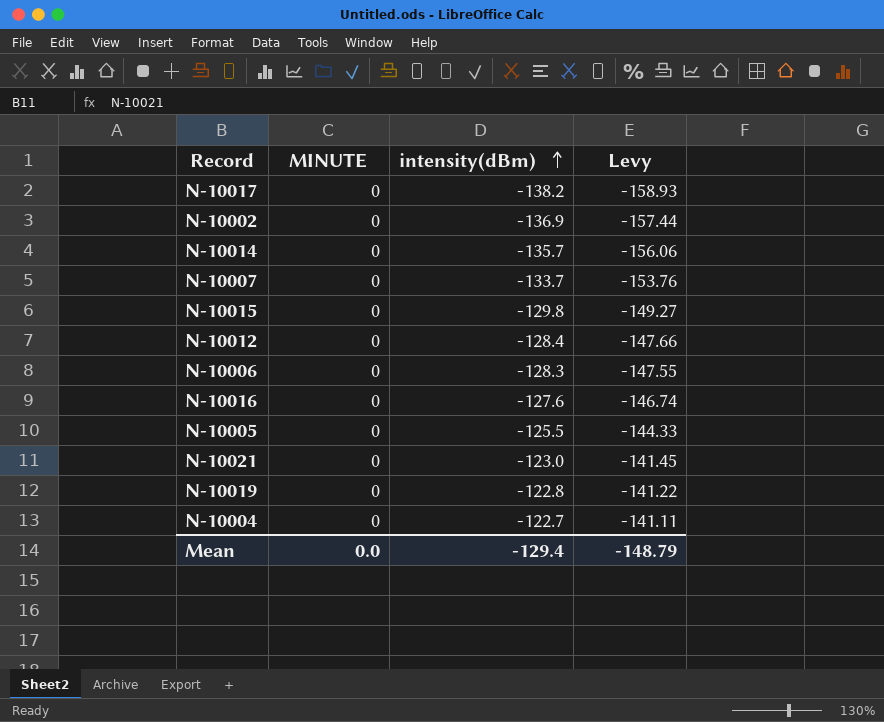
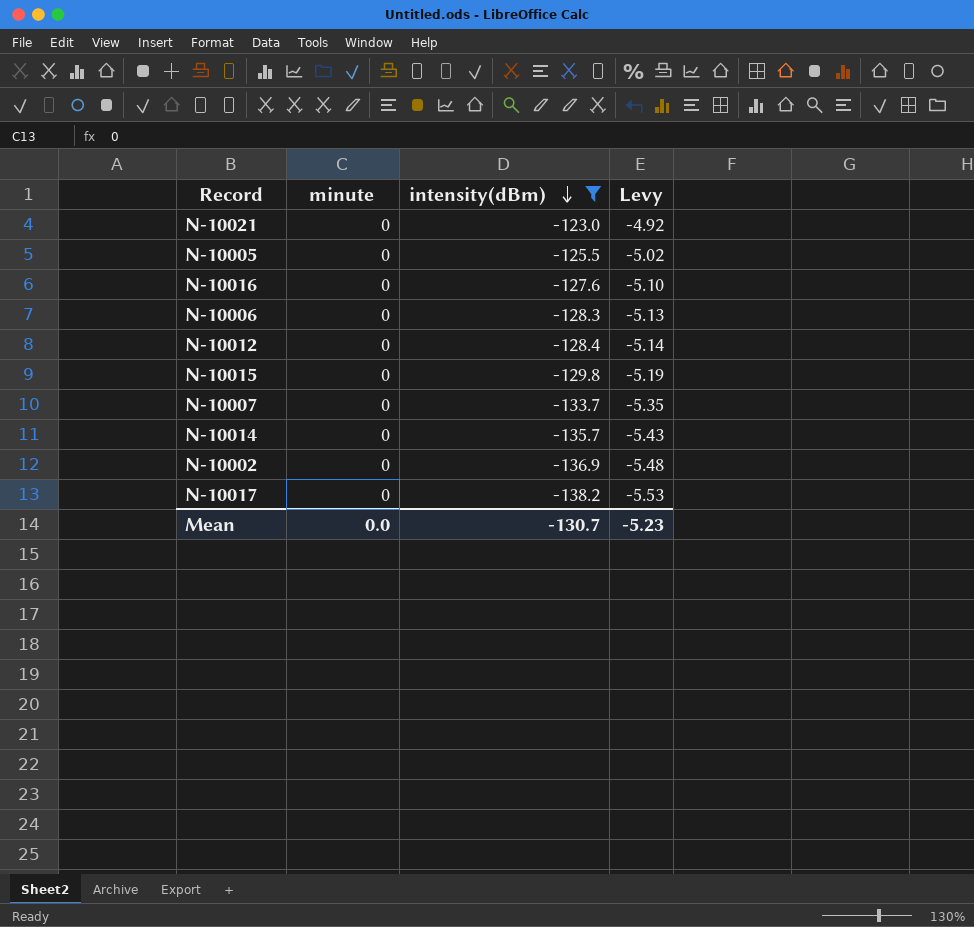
filter: none -> intensity(dBm) <= -123.0
row order: intensity(dBm) ascending -> intensity(dBm) descending
column name: MINUTE -> minute
column Levy | formula: [intensity(dBm)] * 1.15 -> [intensity(dBm)] * 0.04
Mean | intensity(dBm): -129.4 -> -130.7
Mean | Levy: -148.79 -> -5.23

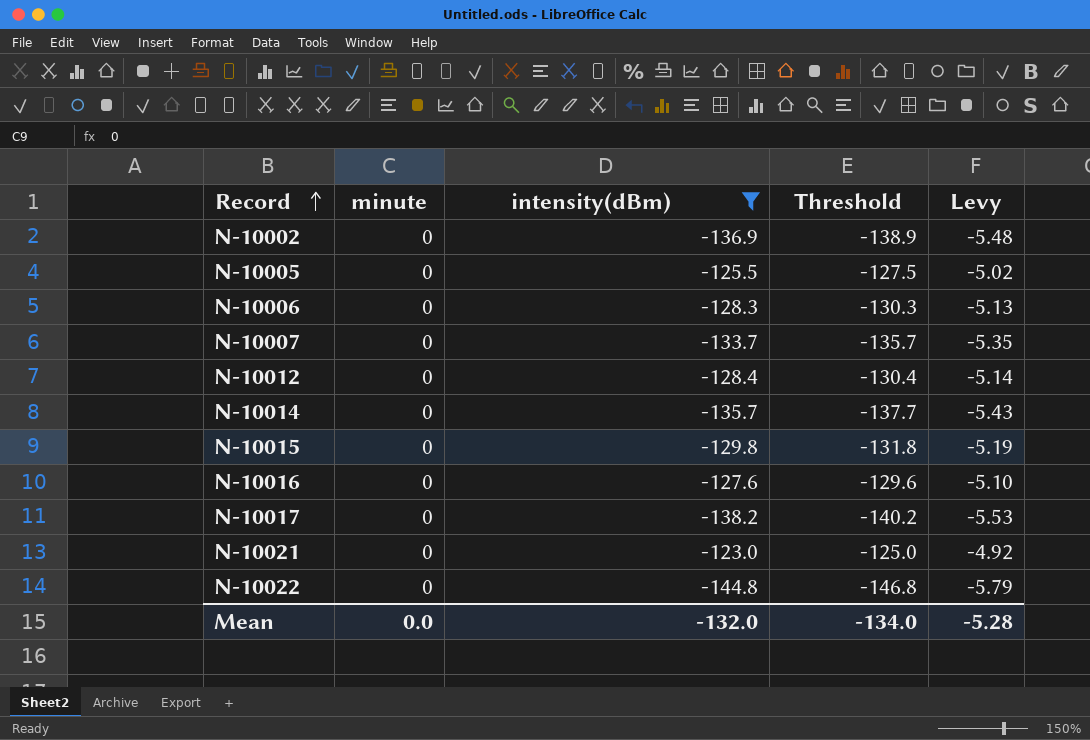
row order: intensity(dBm) descending -> Record ascending
column Threshold | formula: none -> [intensity(dBm)] - 2
row N-10022: none -> 0 | -144.8 | -146.8 | -5.79
Mean | intensity(dBm): -130.7 -> -132.0
Mean | Levy: -5.23 -> -5.28

